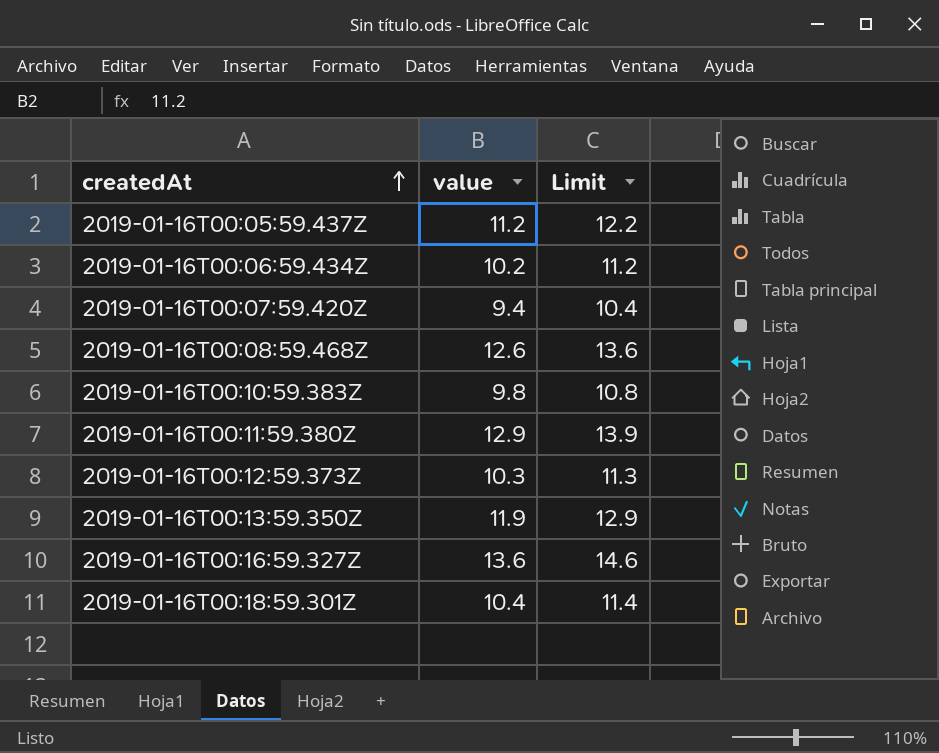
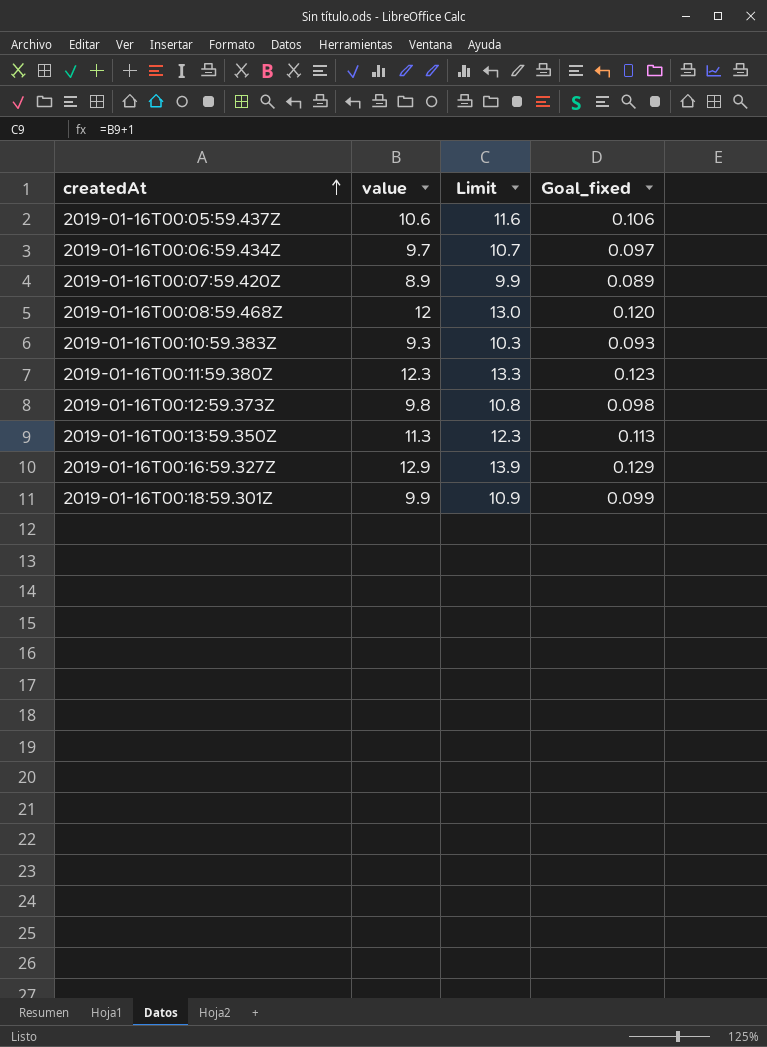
column Goal_fixed | formula: none -> [value] * 0.01
2019-01-16T00:05:59.437Z | value: 11.2 -> 10.6
2019-01-16T00:05:59.437Z | Limit: 12.2 -> 11.6
2019-01-16T00:06:59.434Z | value: 10.2 -> 9.7
2019-01-16T00:06:59.434Z | Limit: 11.2 -> 10.7
2019-01-16T00:07:59.420Z | value: 9.4 -> 8.9
2019-01-16T00:07:59.420Z | Limit: 10.4 -> 9.9
2019-01-16T00:08:59.468Z | value: 12.6 -> 12
2019-01-16T00:08:59.468Z | Limit: 13.6 -> 13.0
2019-01-16T00:10:59.383Z | value: 9.8 -> 9.3
2019-01-16T00:10:59.383Z | Limit: 10.8 -> 10.3
2019-01-16T00:11:59.380Z | value: 12.9 -> 12.3
2019-01-16T00:11:59.380Z | Limit: 13.9 -> 13.3
2019-01-16T00:12:59.373Z | value: 10.3 -> 9.8
2019-01-16T00:12:59.373Z | Limit: 11.3 -> 10.8
2019-01-16T00:13:59.350Z | value: 11.9 -> 11.3
2019-01-16T00:13:59.350Z | Limit: 12.9 -> 12.3
2019-01-16T00:16:59.327Z | value: 13.6 -> 12.9
2019-01-16T00:16:59.327Z | Limit: 14.6 -> 13.9
2019-01-16T00:18:59.301Z | value: 10.4 -> 9.9
2019-01-16T00:18:59.301Z | Limit: 11.4 -> 10.9

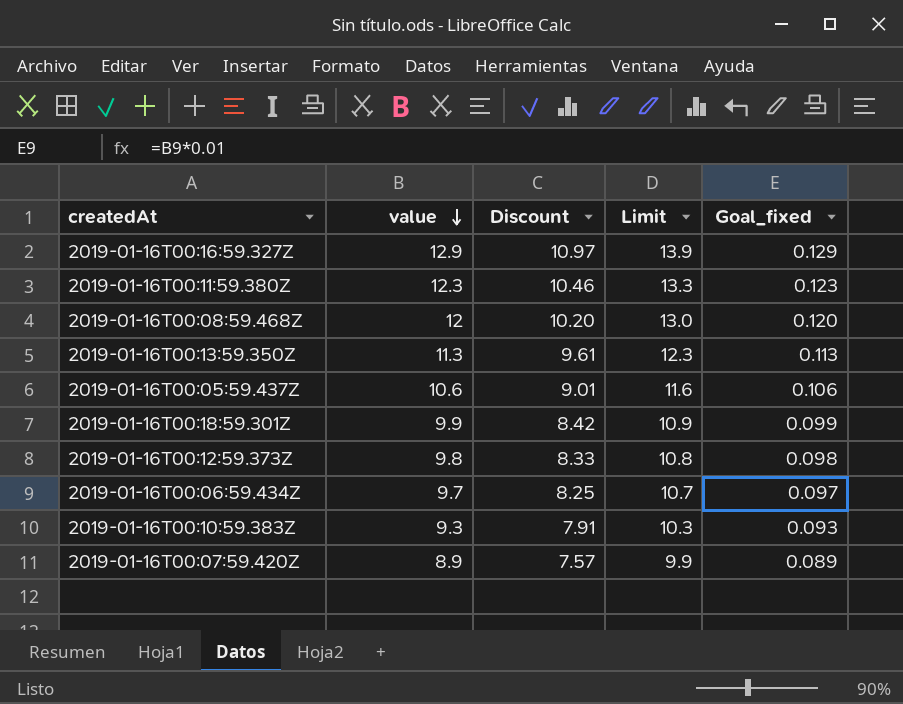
row order: createdAt ascending -> value descending
column Discount | formula: none -> [value] * 0.85

